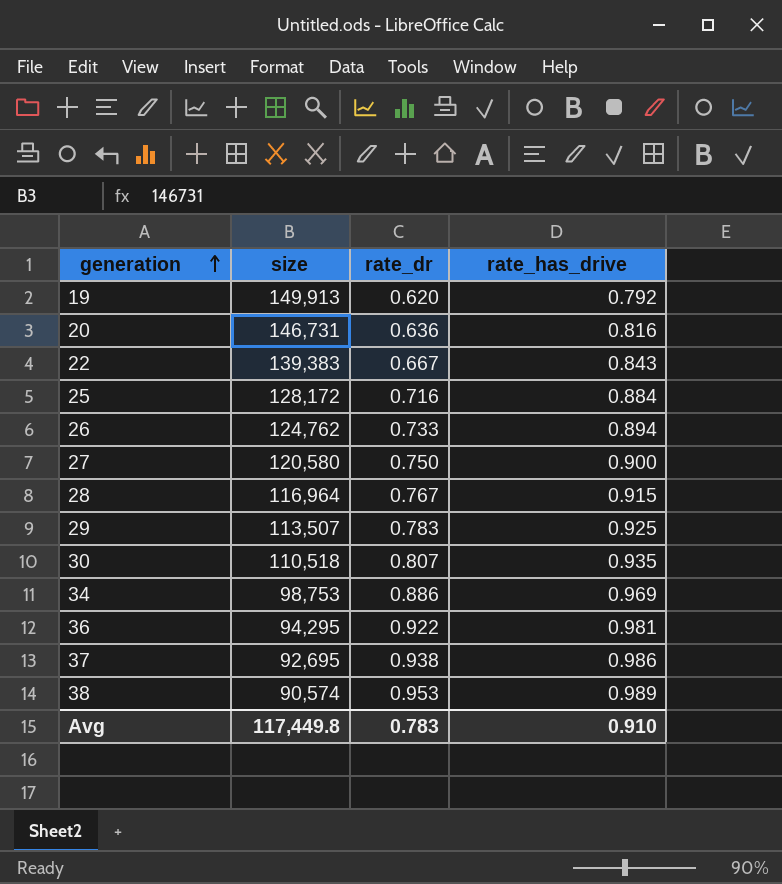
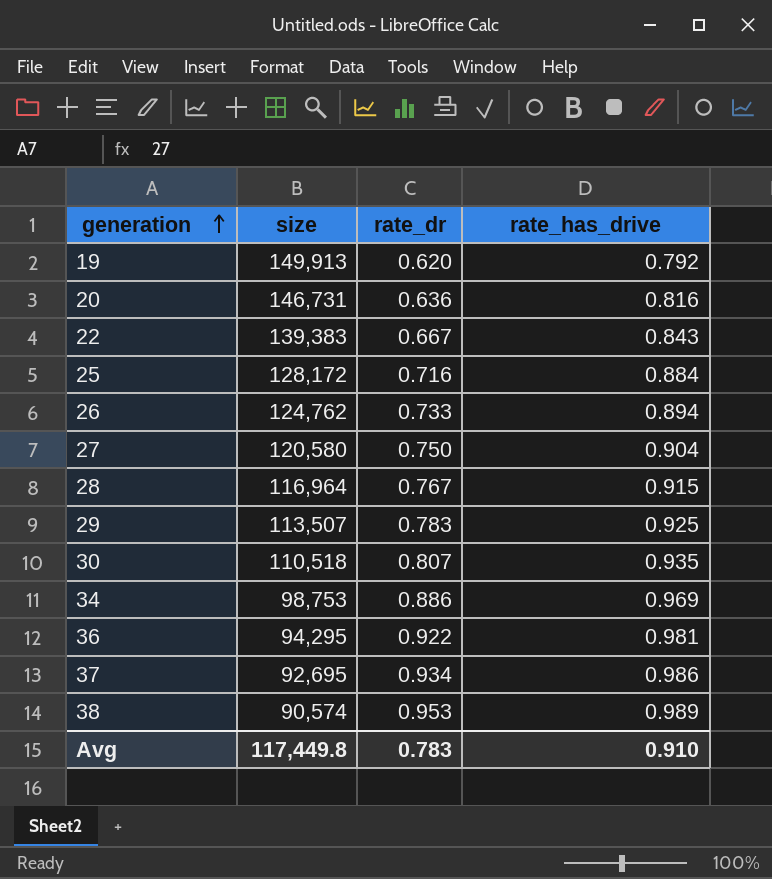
27 | rate_has_drive: 0.900 -> 0.904
37 | rate_dr: 0.938 -> 0.934

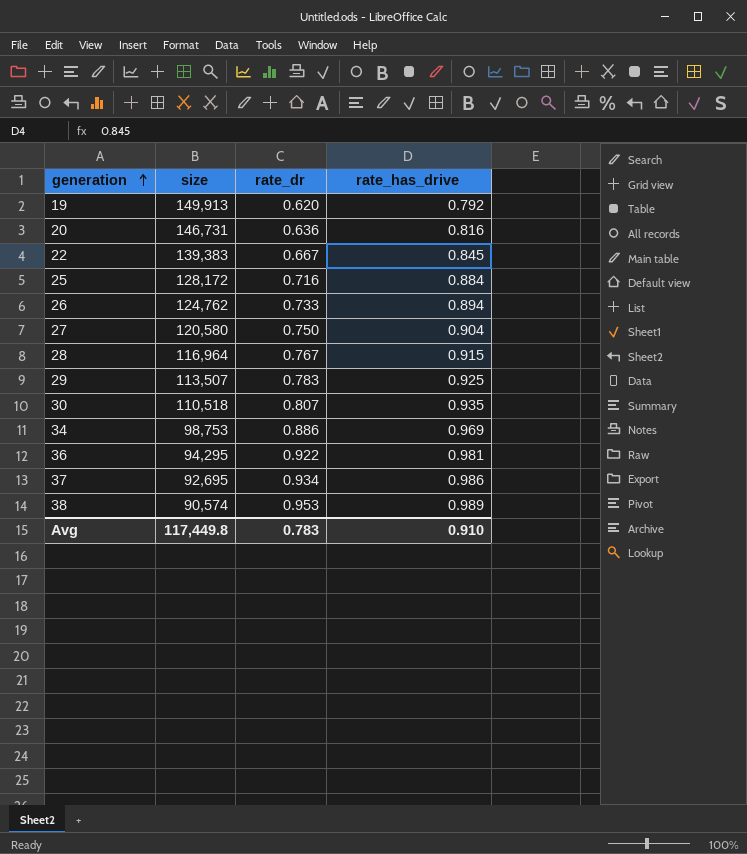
22 | rate_has_drive: 0.843 -> 0.845

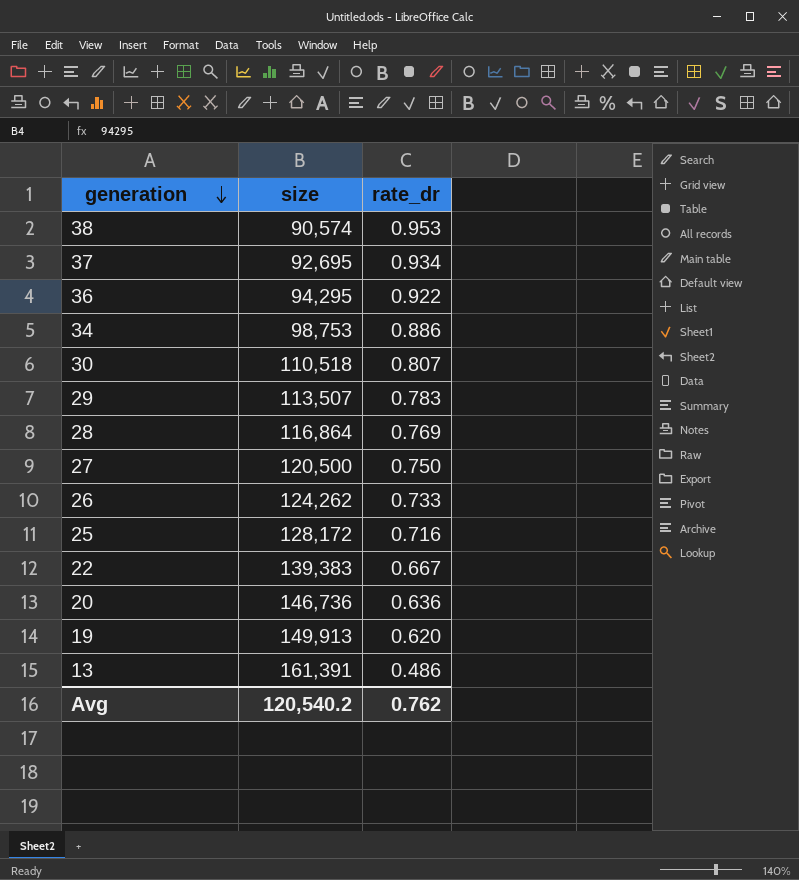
row order: generation ascending -> generation descending
column rate_has_drive | position: 4 -> none
28 | size: 116,964 -> 116,864
28 | rate_dr: 0.767 -> 0.769
27 | size: 120,580 -> 120,500
26 | size: 124,762 -> 124,262
20 | size: 146,731 -> 146,736
row 13: none -> 161,391 | 0.486
Avg | size: 117,449.8 -> 120,540.2
Avg | rate_dr: 0.783 -> 0.762

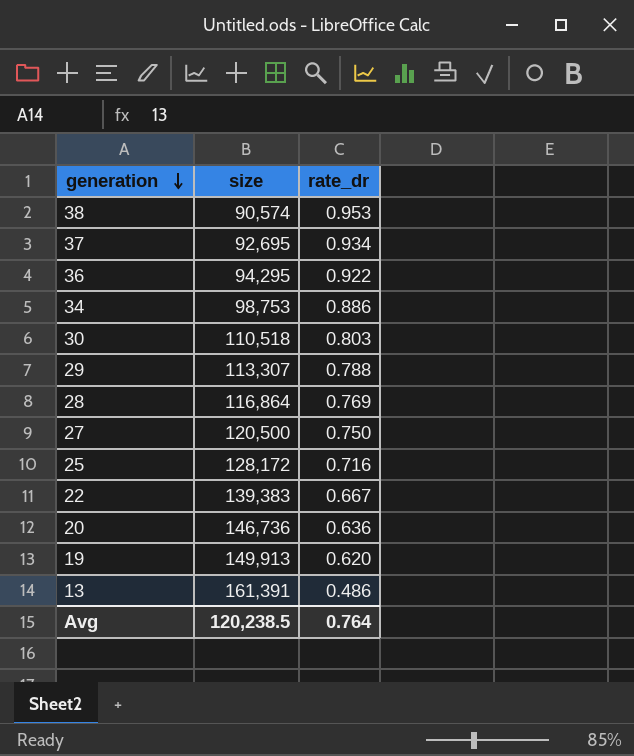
row 26: 124,262 | 0.733 -> none
30 | rate_dr: 0.807 -> 0.803
29 | size: 113,507 -> 113,307
29 | rate_dr: 0.783 -> 0.788
Avg | size: 120,540.2 -> 120,238.5
Avg | rate_dr: 0.762 -> 0.764

